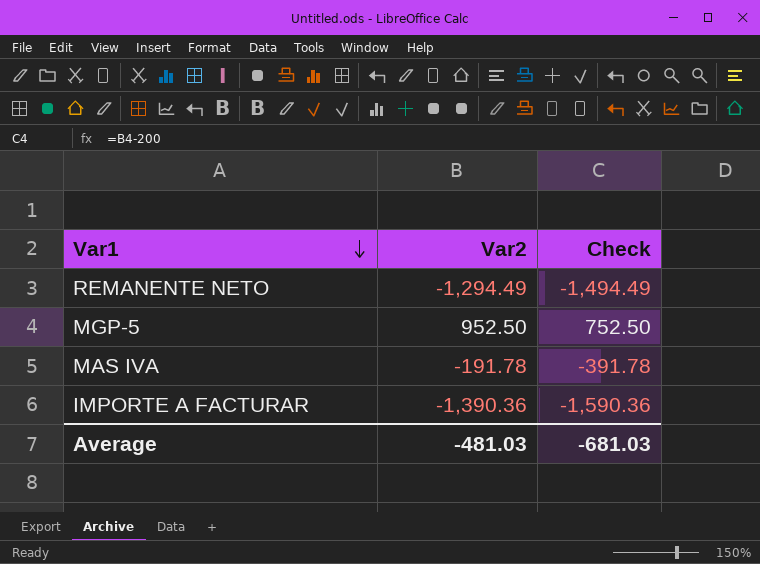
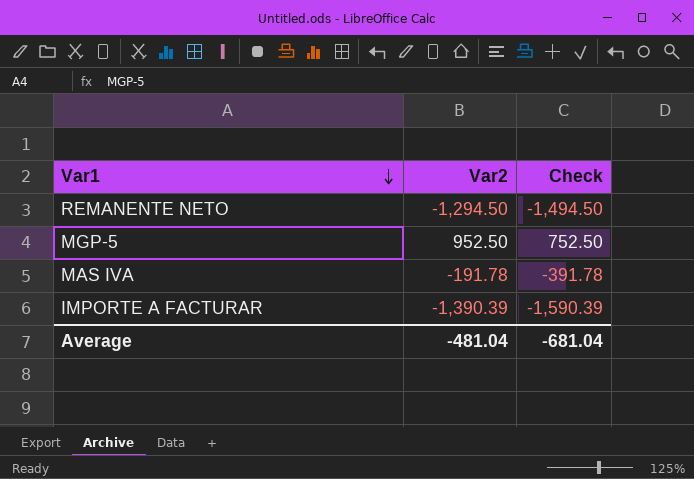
REMANENTE NETO | Var2: -1,294.49 -> -1,294.50
REMANENTE NETO | Check: -1,494.49 -> -1,494.50
IMPORTE A FACTURAR | Var2: -1,390.36 -> -1,390.39
IMPORTE A FACTURAR | Check: -1,590.36 -> -1,590.39
Average | Var2: -481.03 -> -481.04
Average | Check: -681.03 -> -681.04

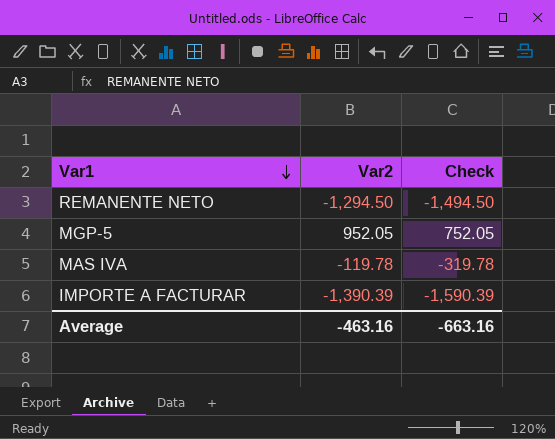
MGP-5 | Var2: 952.50 -> 952.05
MGP-5 | Check: 752.50 -> 752.05
MAS IVA | Var2: -191.78 -> -119.78
MAS IVA | Check: -391.78 -> -319.78
Average | Var2: -481.04 -> -463.16
Average | Check: -681.04 -> -663.16

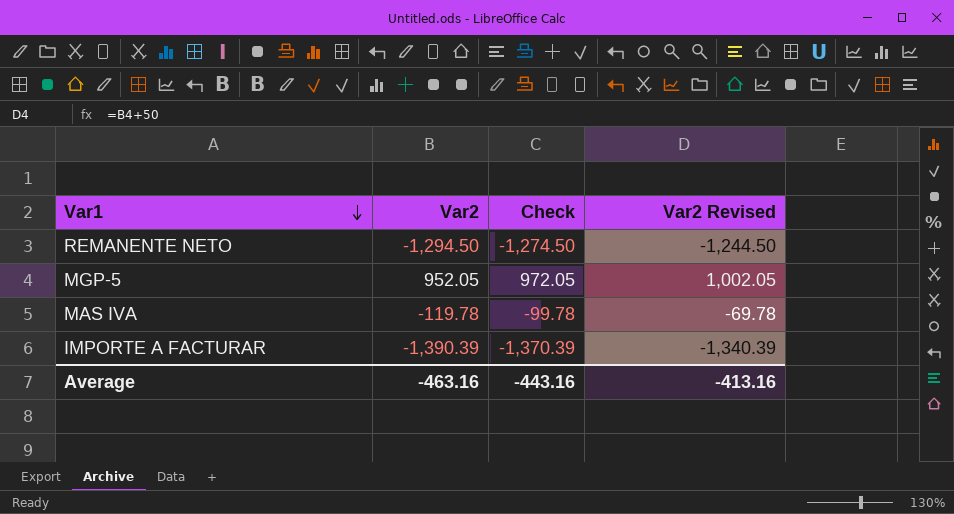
column Check | formula: [Var2] - 200 -> [Var2] + 20
column Var2 Revised | formula: none -> [Var2] + 50
Average | Check: -663.16 -> -443.16

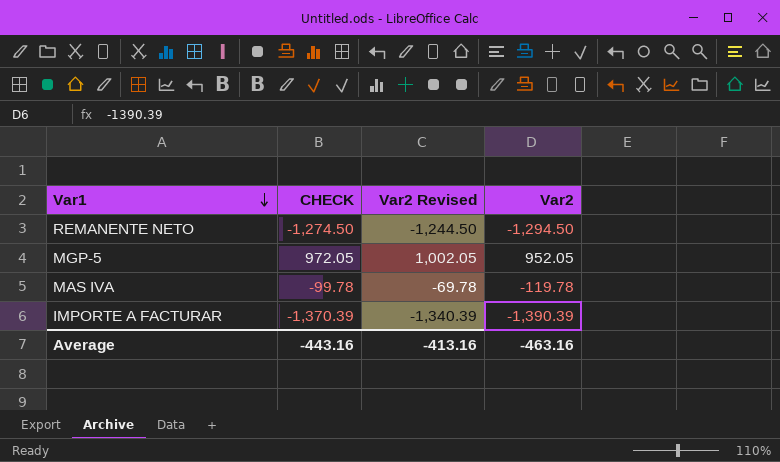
column name: Check -> CHECK
column Var2 | position: 2 -> 4

